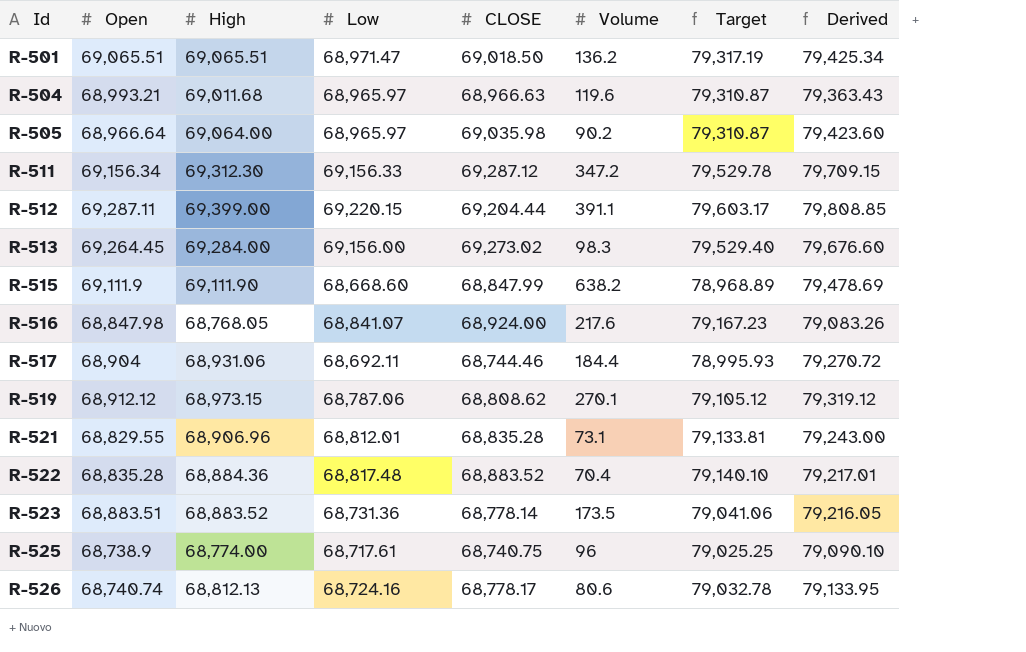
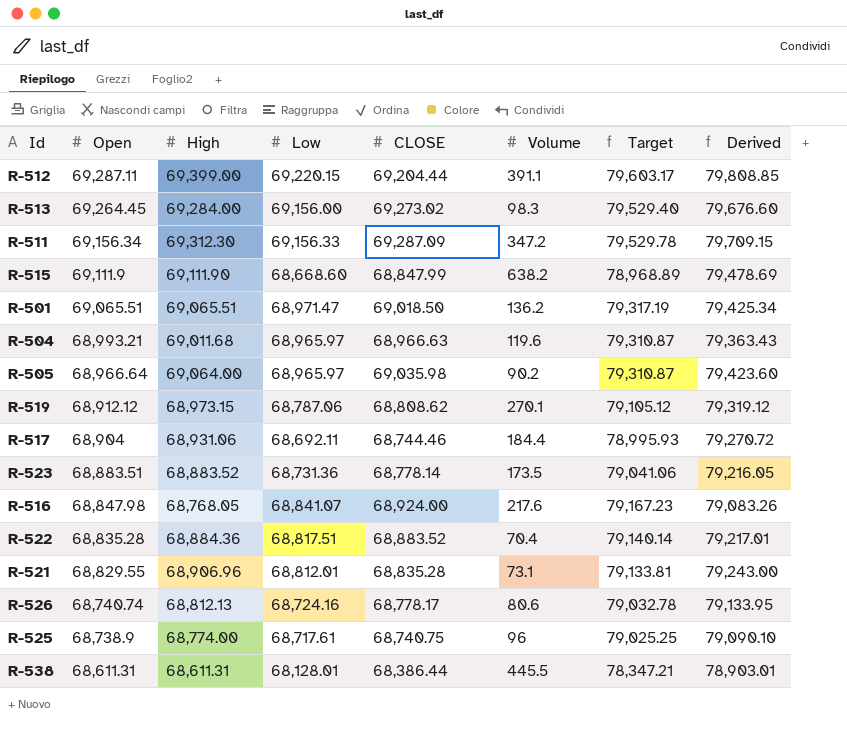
row order: Id ascending -> Open descending
R-511 | CLOSE: 69,287.12 -> 69,287.09
R-522 | Low: 68,817.48 -> 68,817.51
R-522 | Target: 79,140.10 -> 79,140.14
row R-538: none -> 68,611.31 | 68,611.31 | 68,128.01 | 68,386.44 | 445.5 | 78,347.21 | 78,903.01

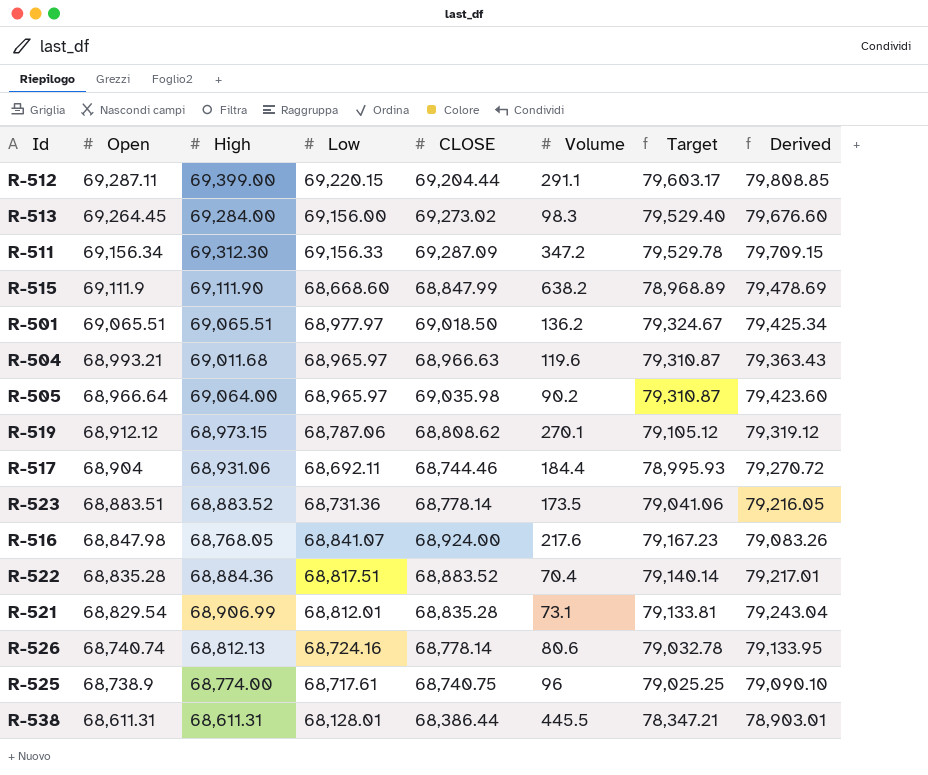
R-512 | Volume: 391.1 -> 291.1
R-501 | Low: 68,971.47 -> 68,977.97
R-501 | Target: 79,317.19 -> 79,324.67
R-521 | Open: 68,829.55 -> 68,829.54
R-521 | High: 68,906.96 -> 68,906.99
R-521 | Derived: 79,243.00 -> 79,243.04
R-526 | CLOSE: 68,778.17 -> 68,778.14

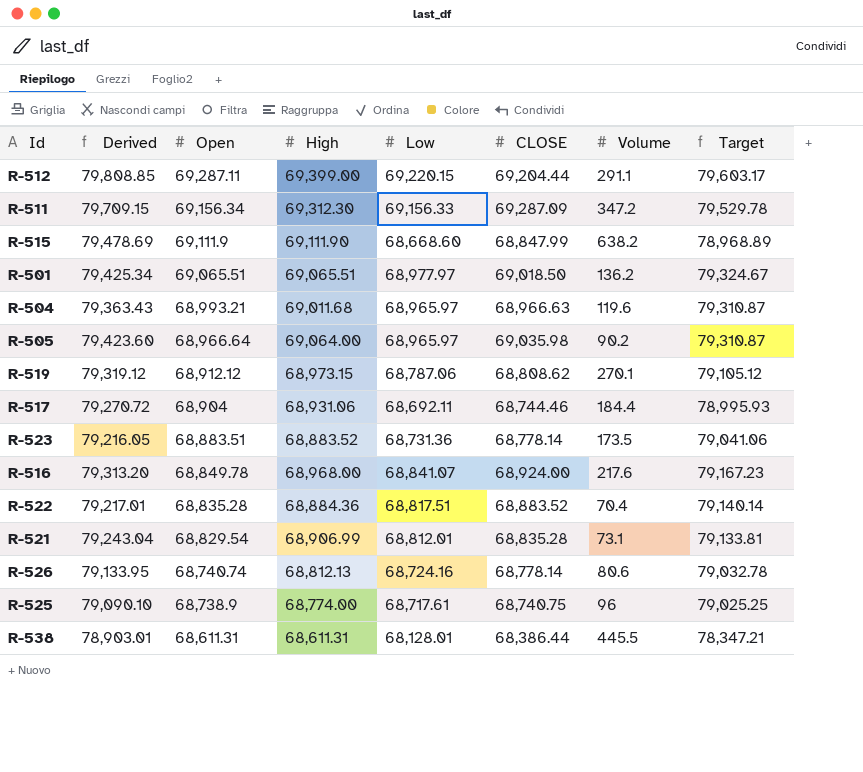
column Derived | position: 8 -> 2
row R-513: 69,264.45 | 69,284.00 | 69,156.00 | 69,273.02 | 98.3 | 79,529.40 | 79,676.60 -> none
R-516 | Derived: 79,083.26 -> 79,313.20
R-516 | Open: 68,847.98 -> 68,849.78
R-516 | High: 68,768.05 -> 68,968.00

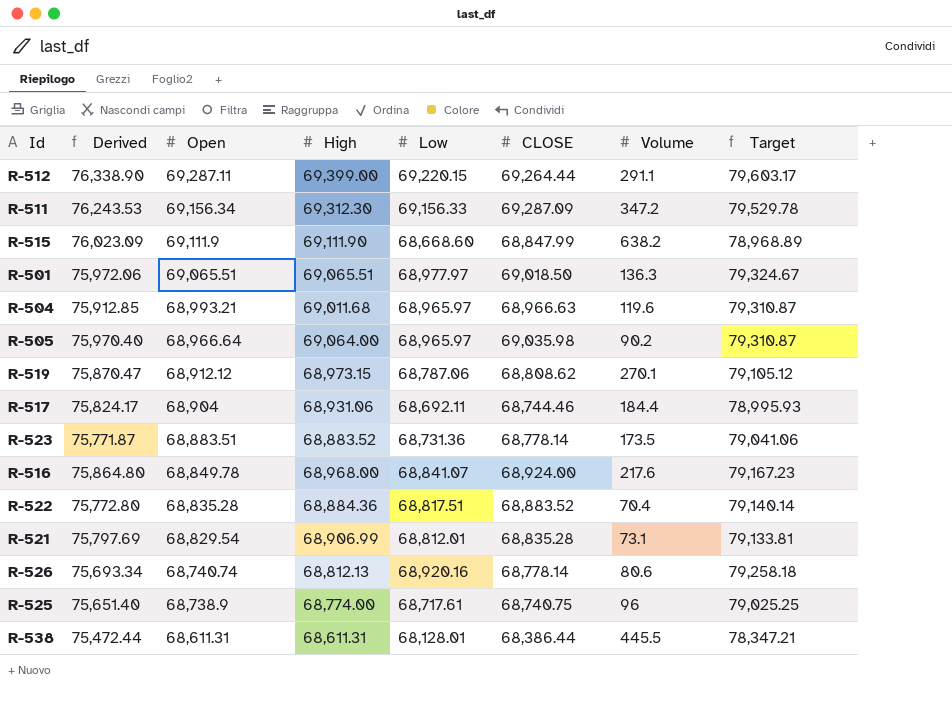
column Derived | formula: [High] * 1.15 -> [High] * 1.1
R-512 | CLOSE: 69,204.44 -> 69,264.44
R-501 | Volume: 136.2 -> 136.3
R-526 | Low: 68,724.16 -> 68,920.16
R-526 | Target: 79,032.78 -> 79,258.18

